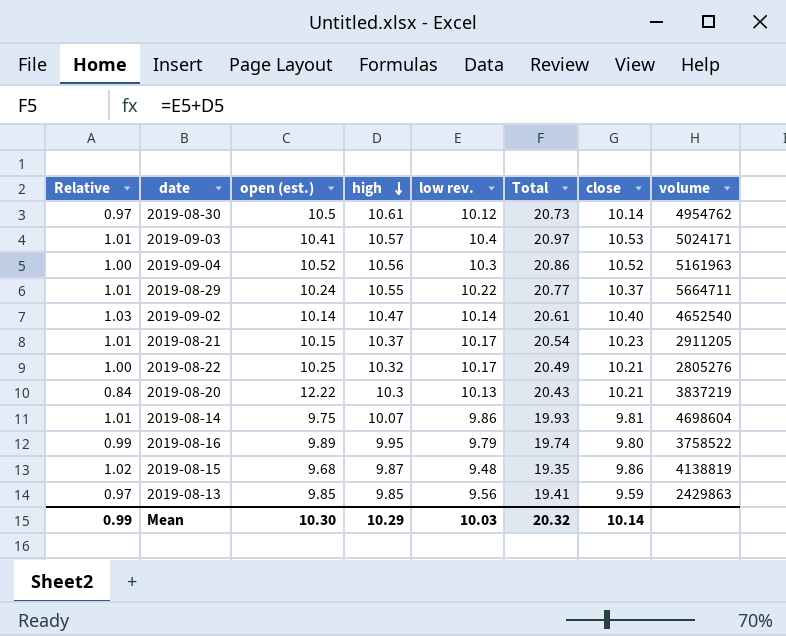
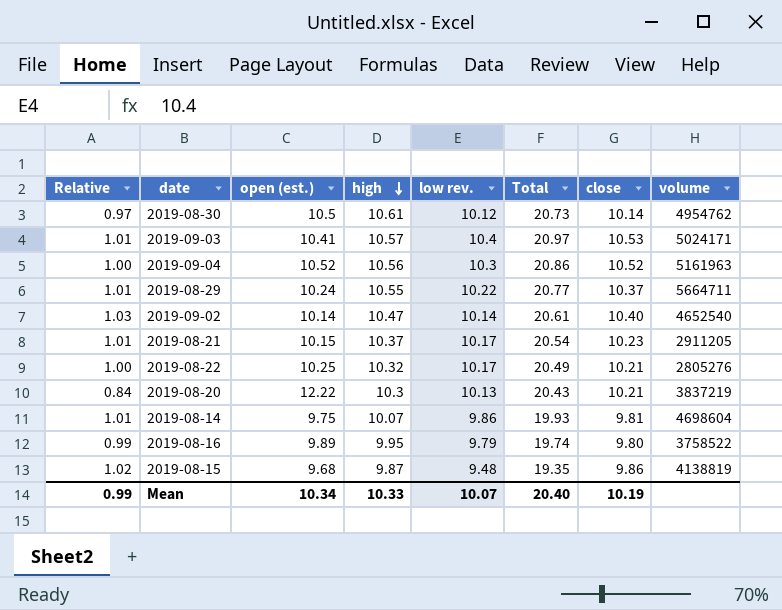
row 2019-08-13: 0.97 | 9.85 | 9.85 | 9.56 | 19.41 | 9.59 | 2429863 -> none
Mean | open (est.): 10.30 -> 10.34
Mean | high: 10.29 -> 10.33
Mean | low rev.: 10.03 -> 10.07
Mean | Total: 20.32 -> 20.40
Mean | close: 10.14 -> 10.19

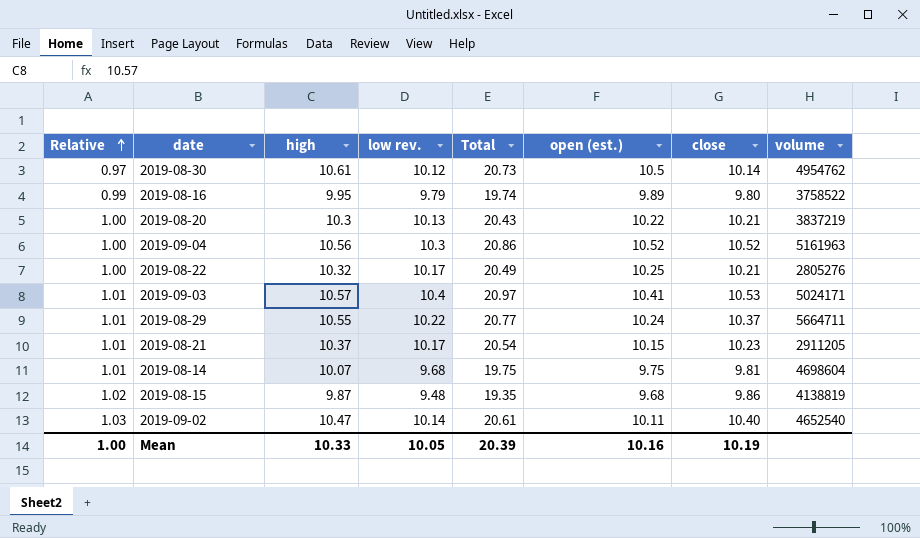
row order: high descending -> Relative ascending
column open (est.) | position: 3 -> 6
2019-08-20 | Relative: 0.84 -> 1.00
2019-08-20 | open (est.): 12.22 -> 10.22
2019-08-14 | low rev.: 9.86 -> 9.68
2019-08-14 | Total: 19.93 -> 19.75
2019-09-02 | open (est.): 10.14 -> 10.11
Mean | Relative: 0.99 -> 1.00
Mean | low rev.: 10.07 -> 10.05
Mean | Total: 20.40 -> 20.39
Mean | open (est.): 10.34 -> 10.16

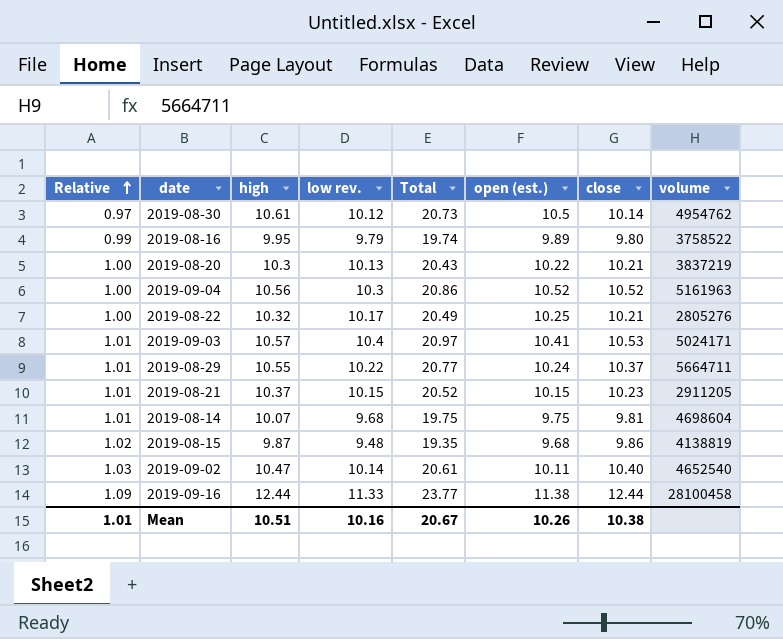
2019-08-21 | low rev.: 10.17 -> 10.15
2019-08-21 | Total: 20.54 -> 20.52
row 2019-09-16: none -> 1.09 | 12.44 | 11.33 | 23.77 | 11.38 | 12.44 | 28100458
Mean | Relative: 1.00 -> 1.01
Mean | high: 10.33 -> 10.51
Mean | low rev.: 10.05 -> 10.16
Mean | Total: 20.39 -> 20.67
Mean | open (est.): 10.16 -> 10.26
Mean | close: 10.19 -> 10.38

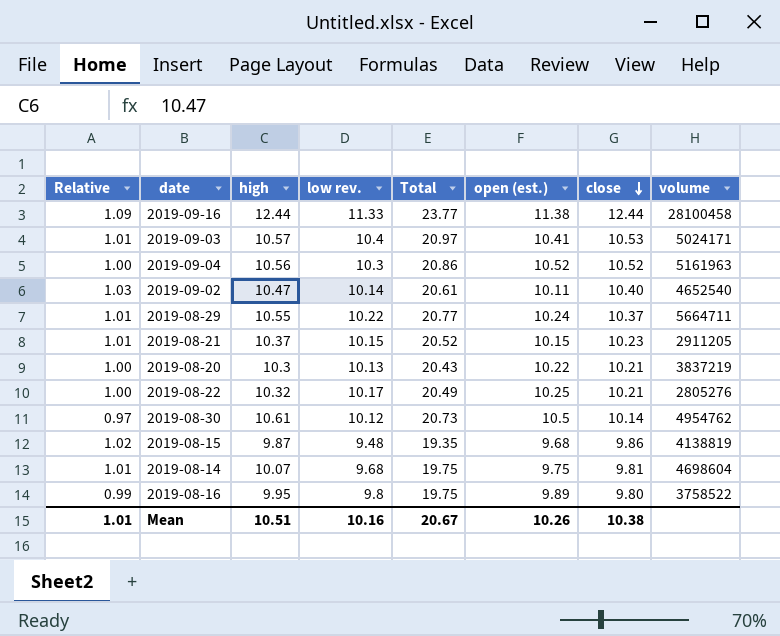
row order: Relative ascending -> close descending
2019-08-16 | low rev.: 9.79 -> 9.8
2019-08-16 | Total: 19.74 -> 19.75

